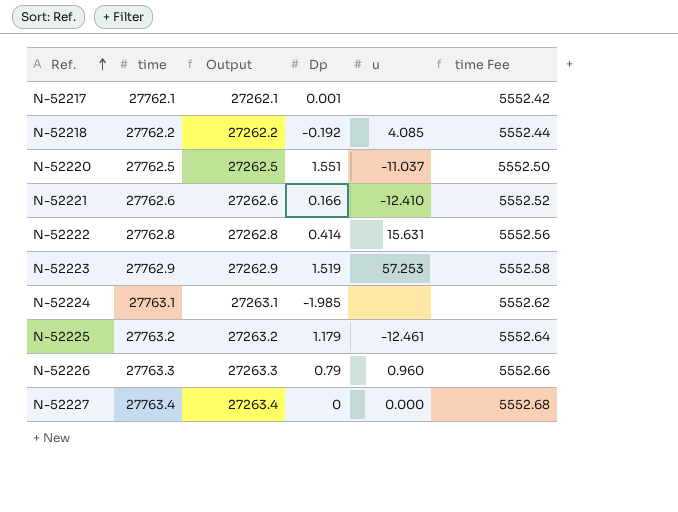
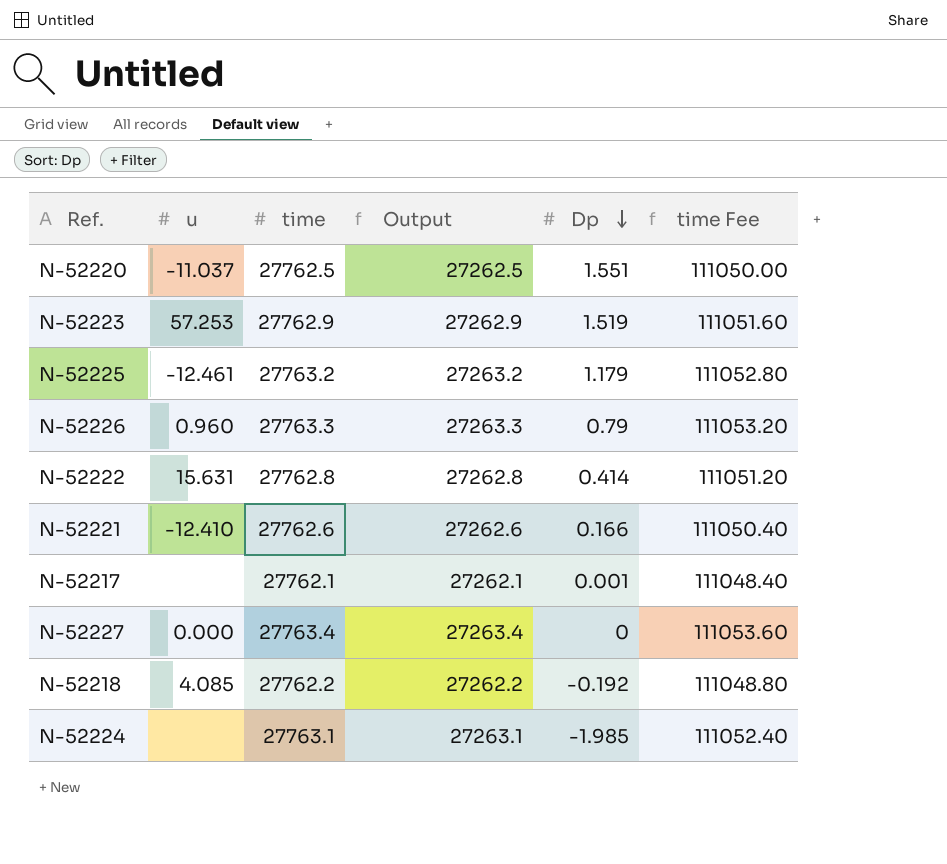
row order: Ref. ascending -> Dp descending
column u | position: 5 -> 2
column time Fee | formula: [time] * 0.2 -> [time] * 4

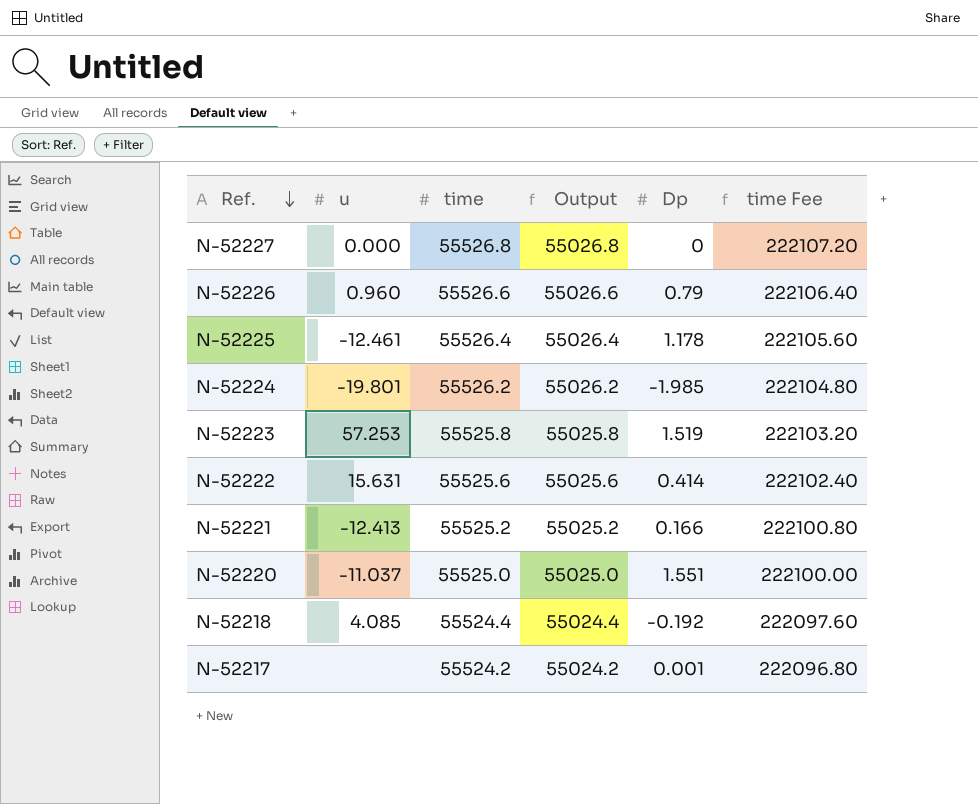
row order: Dp descending -> Ref. descending
N-52227 | time: 27763.4 -> 55526.8
N-52227 | Output: 27263.4 -> 55026.8
N-52227 | time Fee: 111053.60 -> 222107.20
N-52226 | time: 27763.3 -> 55526.6
N-52226 | Output: 27263.3 -> 55026.6
N-52226 | time Fee: 111053.20 -> 222106.40
N-52225 | time: 27763.2 -> 55526.4
N-52225 | Output: 27263.2 -> 55026.4
N-52225 | Dp: 1.179 -> 1.178
N-52225 | time Fee: 111052.80 -> 222105.60
N-52224 | u: none -> -19.801
N-52224 | time: 27763.1 -> 55526.2
N-52224 | Output: 27263.1 -> 55026.2
N-52224 | time Fee: 111052.40 -> 222104.80
N-52223 | time: 27762.9 -> 55525.8
N-52223 | Output: 27262.9 -> 55025.8
N-52223 | time Fee: 111051.60 -> 222103.20
N-52222 | time: 27762.8 -> 55525.6
N-52222 | Output: 27262.8 -> 55025.6
N-52222 | time Fee: 111051.20 -> 222102.40
N-52221 | u: -12.410 -> -12.413
N-52221 | time: 27762.6 -> 55525.2
N-52221 | Output: 27262.6 -> 55025.2
N-52221 | time Fee: 111050.40 -> 222100.80
N-52220 | time: 27762.5 -> 55525.0
N-52220 | Output: 27262.5 -> 55025.0
N-52220 | time Fee: 111050.00 -> 222100.00
N-52218 | time: 27762.2 -> 55524.4
N-52218 | Output: 27262.2 -> 55024.4
N-52218 | time Fee: 111048.80 -> 222097.60
N-52217 | time: 27762.1 -> 55524.2
N-52217 | Output: 27262.1 -> 55024.2
N-52217 | time Fee: 111048.40 -> 222096.80

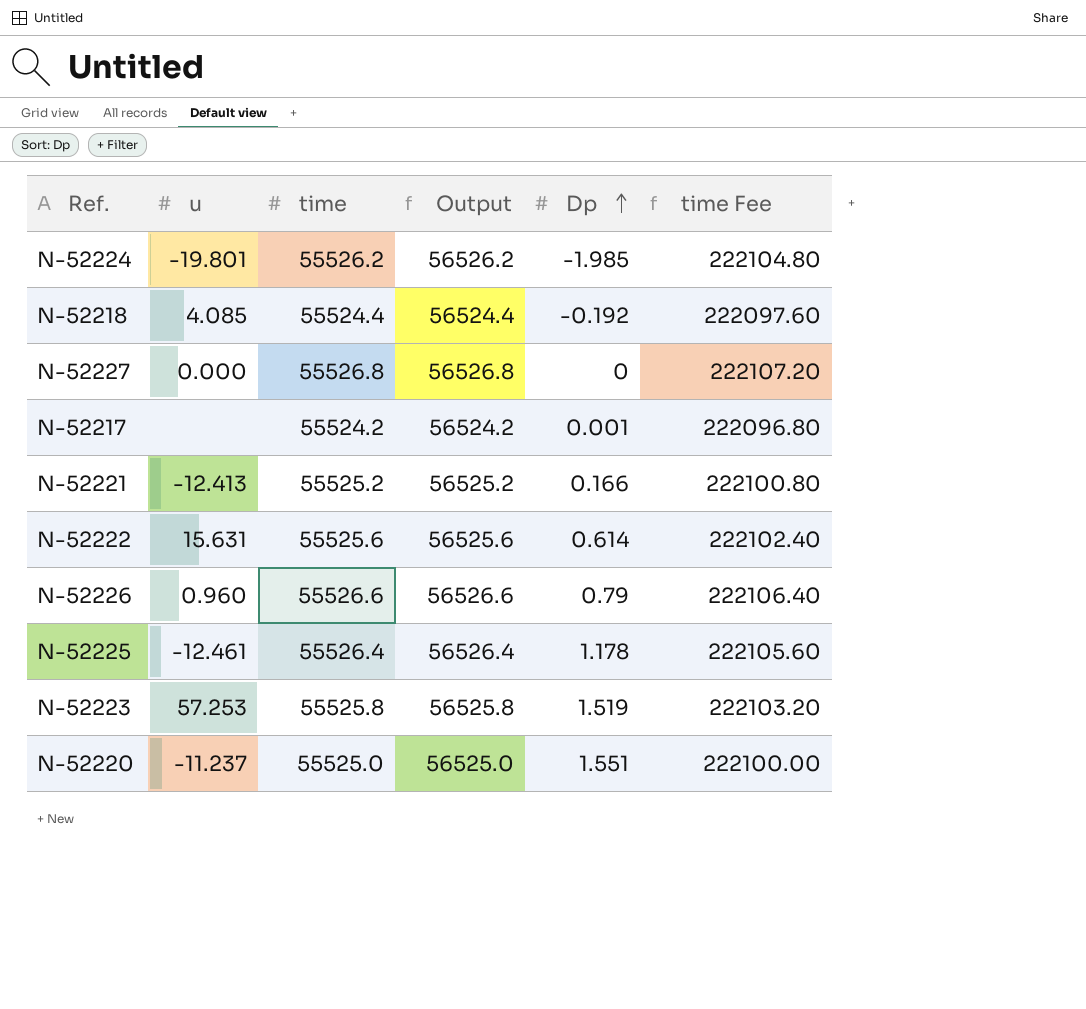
row order: Ref. descending -> Dp ascending
column Output | formula: [time] - 500 -> [time] + 1000
N-52222 | Dp: 0.414 -> 0.614
N-52220 | u: -11.037 -> -11.237

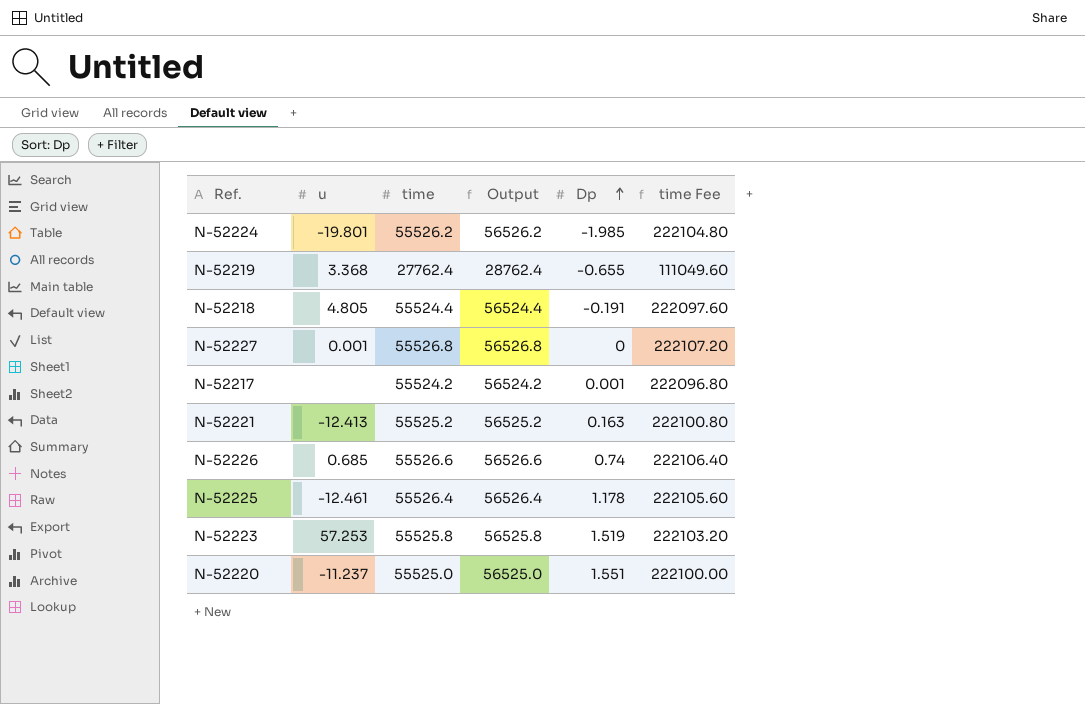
row N-52222: 15.631 | 55525.6 | 56525.6 | 0.614 | 222102.40 -> none
row N-52219: none -> 3.368 | 27762.4 | 28762.4 | -0.655 | 111049.60
N-52218 | u: 4.085 -> 4.805
N-52218 | Dp: -0.192 -> -0.191
N-52227 | u: 0.000 -> 0.001
N-52221 | Dp: 0.166 -> 0.163
N-52226 | u: 0.960 -> 0.685
N-52226 | Dp: 0.79 -> 0.74

